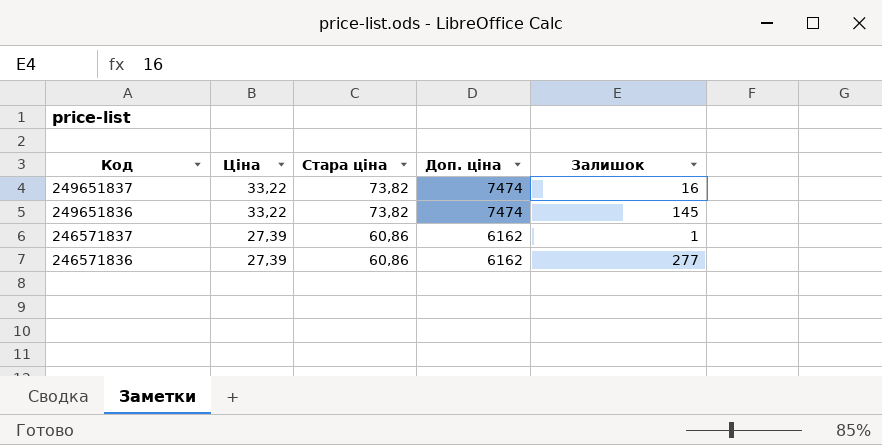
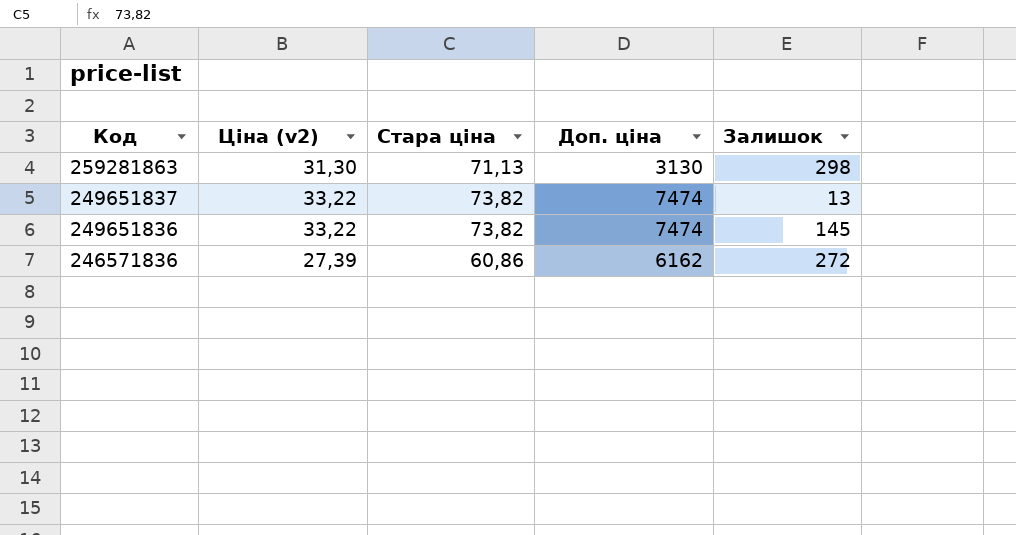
column name: Ціна -> Ціна (v2)
row 246571837: 27,39 | 60,86 | 6162 | 1 -> none
row 259281863: none -> 31,30 | 71,13 | 3130 | 298
249651837 | Залишок: 16 -> 13
246571836 | Залишок: 277 -> 272

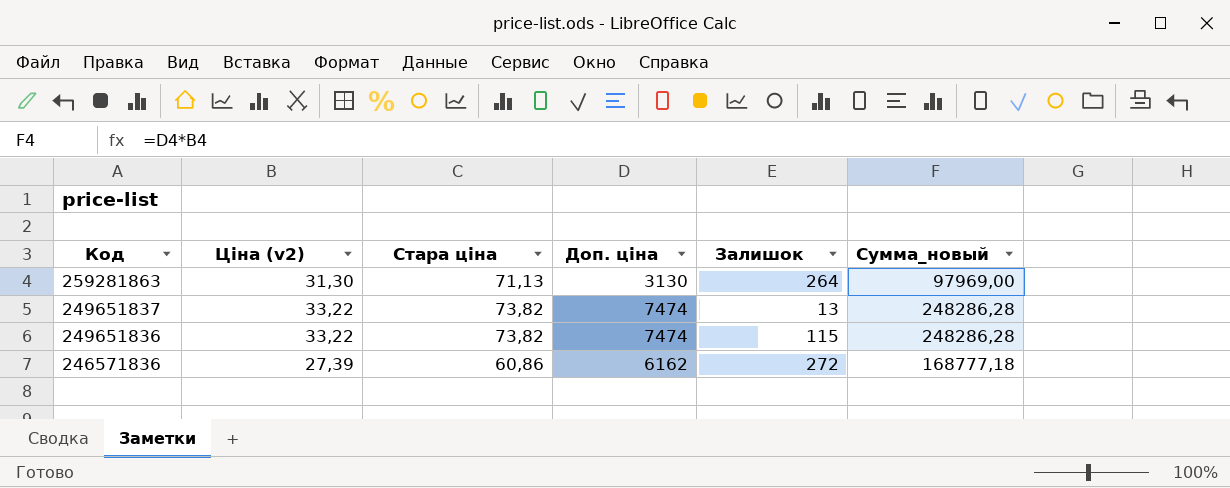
column Сумма_новый | formula: none -> [Ціна (v2)] * [Доп. ціна]
259281863 | Залишок: 298 -> 264
249651836 | Залишок: 145 -> 115

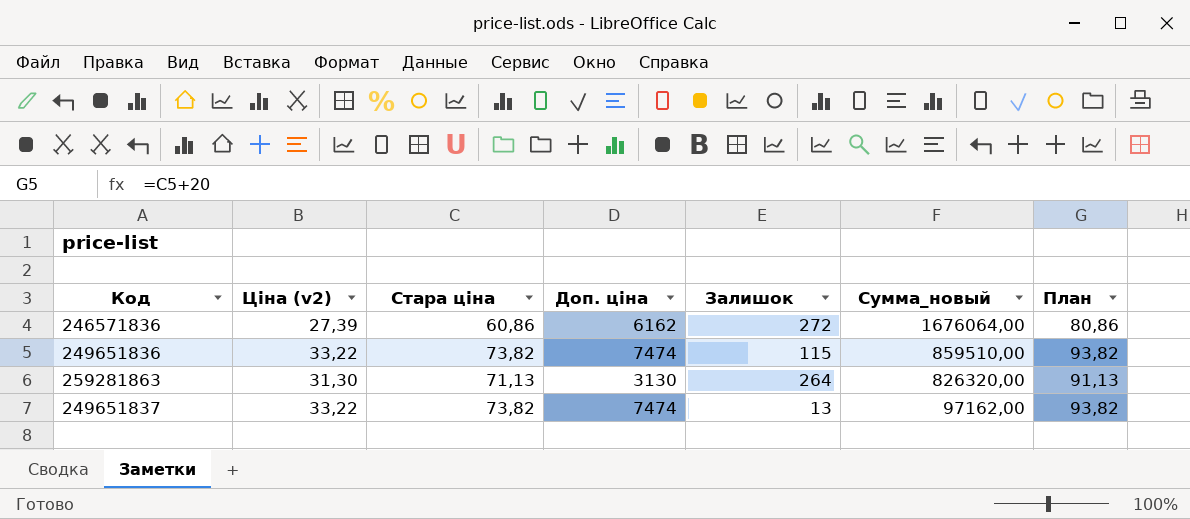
row order: Код descending -> Сумма_новый descending
column Сумма_новый | formula: [Ціна (v2)] * [Доп. ціна] -> [Доп. ціна] * [Залишок]
column План | formula: none -> [Стара ціна] + 20

